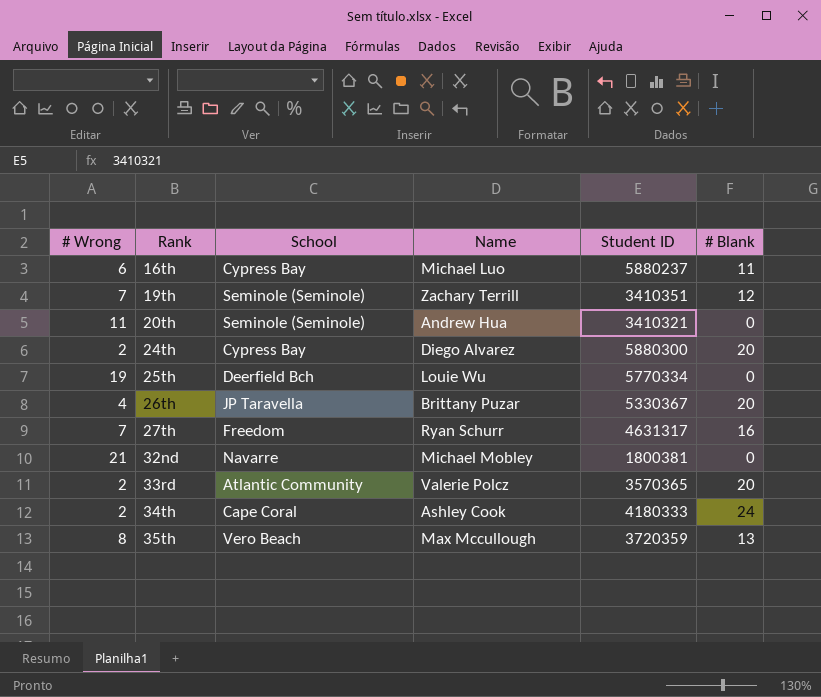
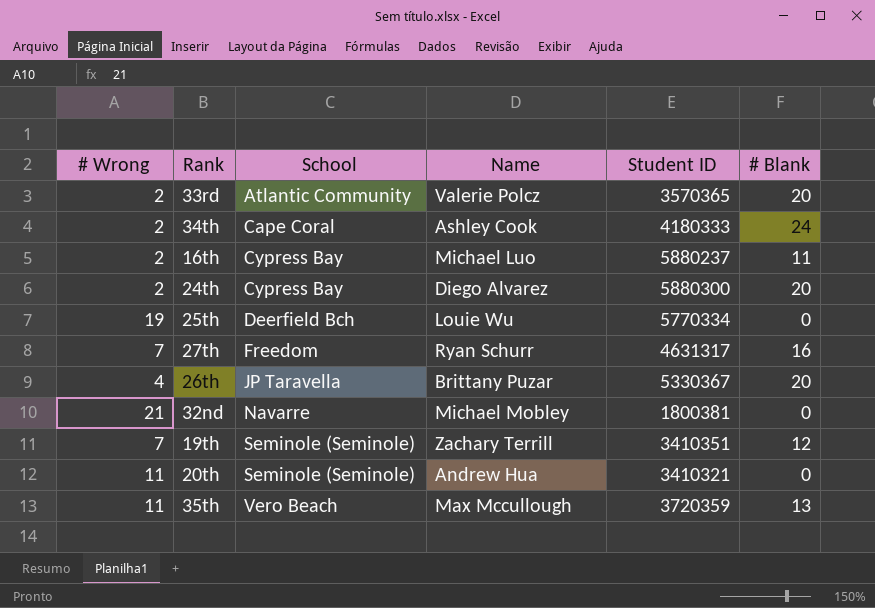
row order: Rank ascending -> School ascending
16th | # Wrong: 6 -> 2
35th | # Wrong: 8 -> 11

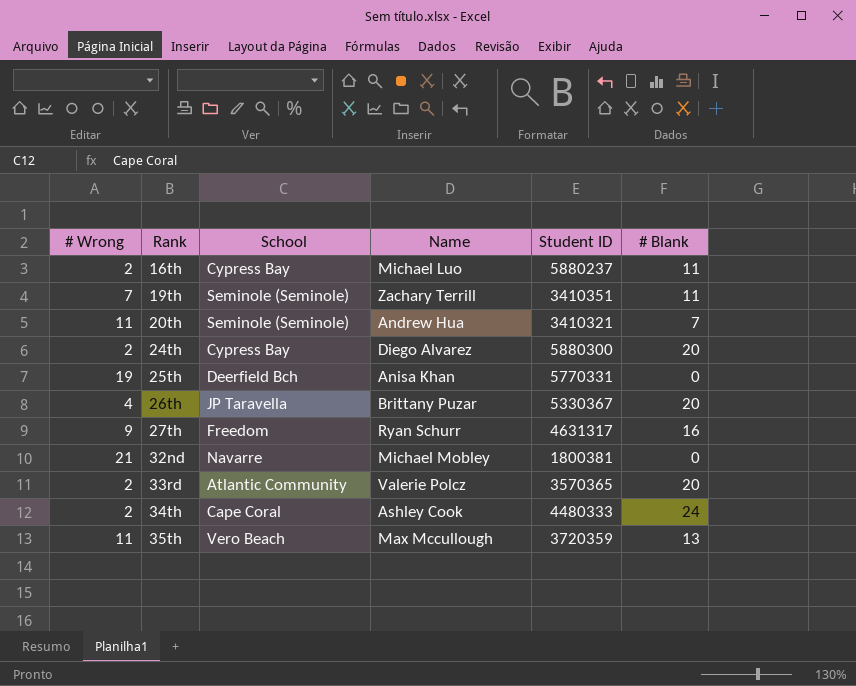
row order: School ascending -> Rank ascending
19th | # Blank: 12 -> 11
20th | # Blank: 0 -> 7
25th | Name: Louie Wu -> Anisa Khan
25th | Student ID: 5770334 -> 5770331
27th | # Wrong: 7 -> 9
34th | Student ID: 4180333 -> 4480333

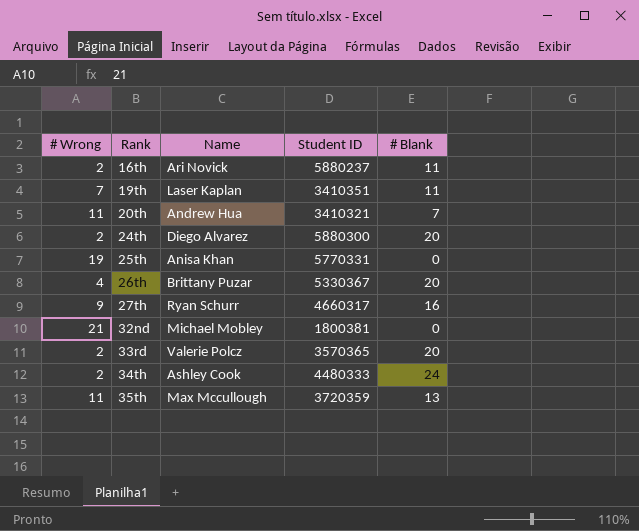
column School | position: 3 -> none
16th | Name: Michael Luo -> Ari Novick
19th | Name: Zachary Terrill -> Laser Kaplan
27th | Student ID: 4631317 -> 4660317

